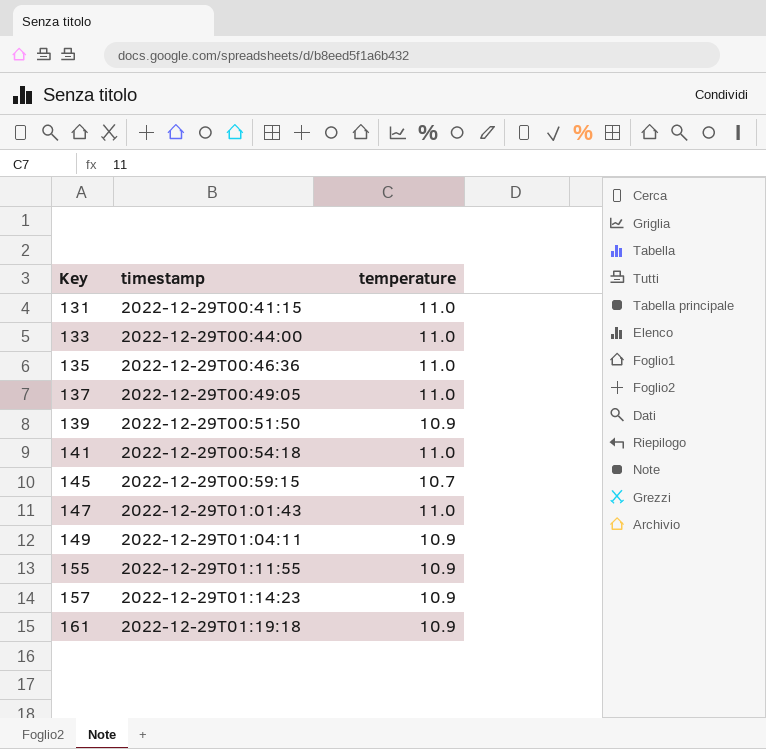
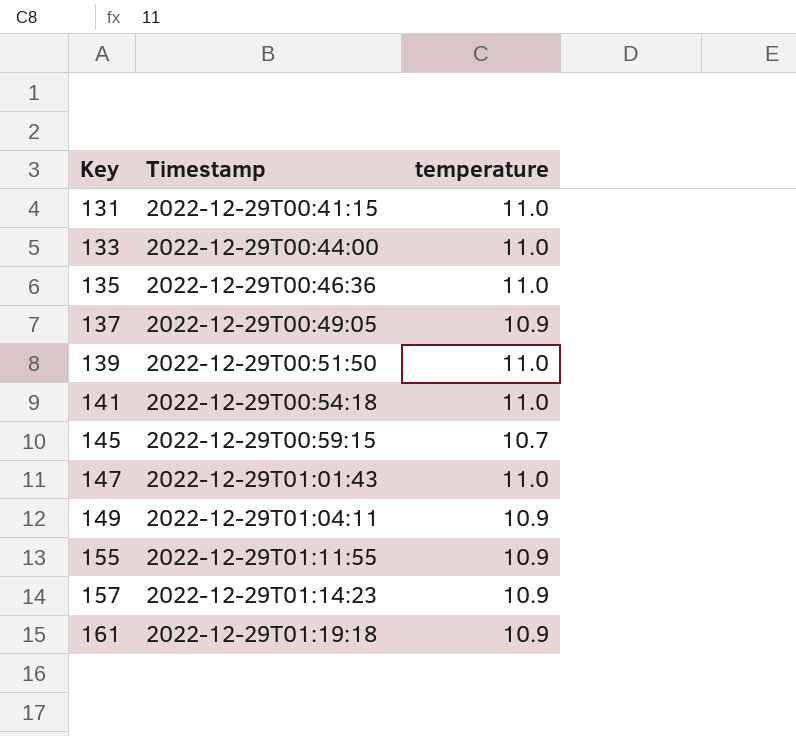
column name: timestamp -> Timestamp
137 | temperature: 11.0 -> 10.9
139 | temperature: 10.9 -> 11.0

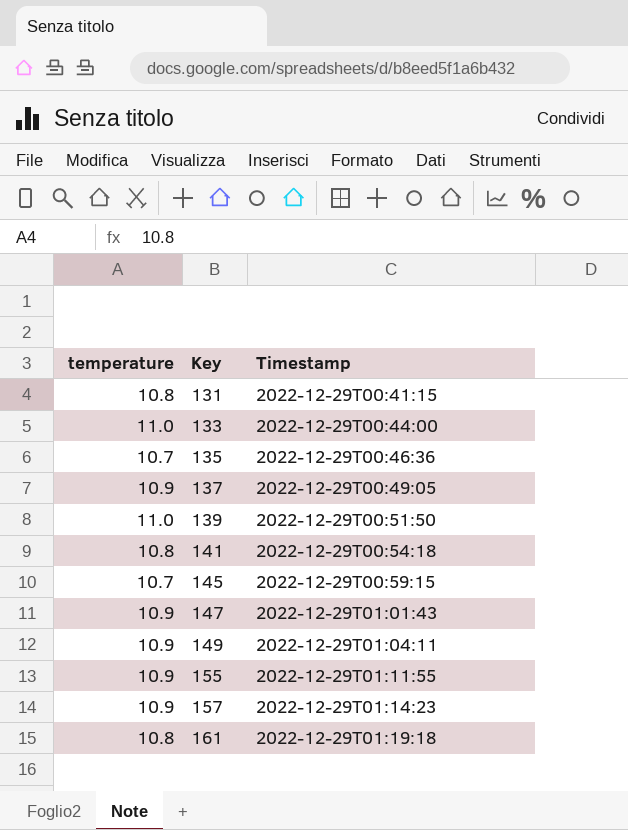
column temperature | position: 3 -> 1
131 | temperature: 11.0 -> 10.8
135 | temperature: 11.0 -> 10.7
141 | temperature: 11.0 -> 10.8
147 | temperature: 11.0 -> 10.9
161 | temperature: 10.9 -> 10.8

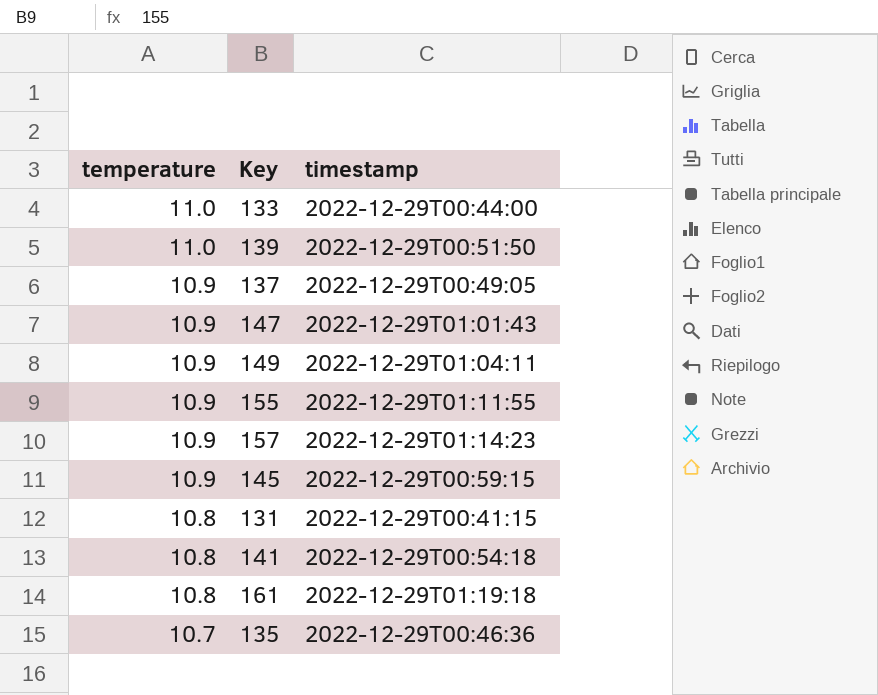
row order: Key ascending -> temperature descending
column name: Timestamp -> timestamp
145 | temperature: 10.7 -> 10.9

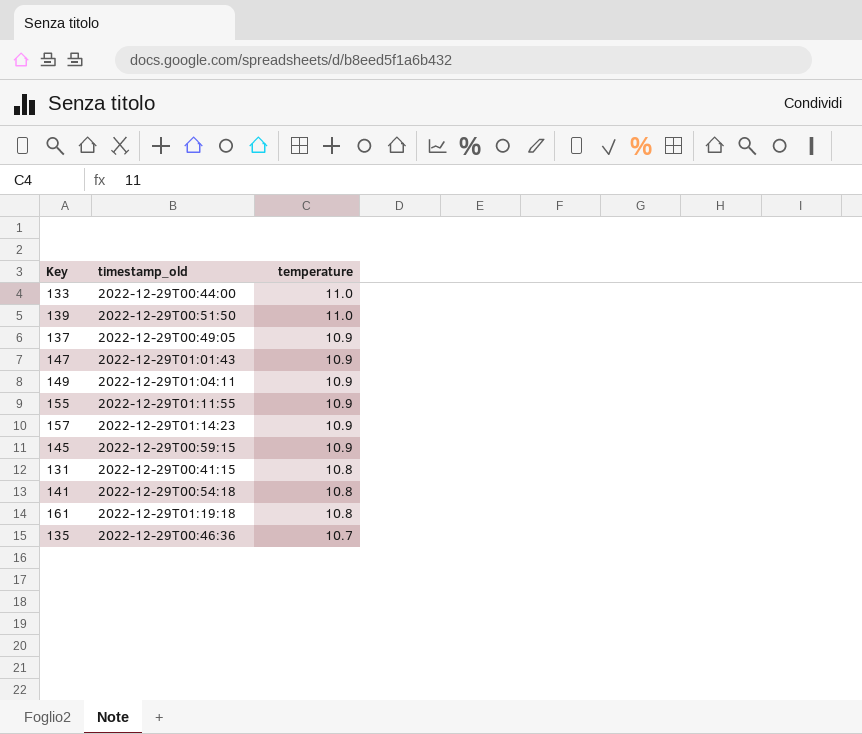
column name: timestamp -> timestamp_old
column temperature | position: 1 -> 3

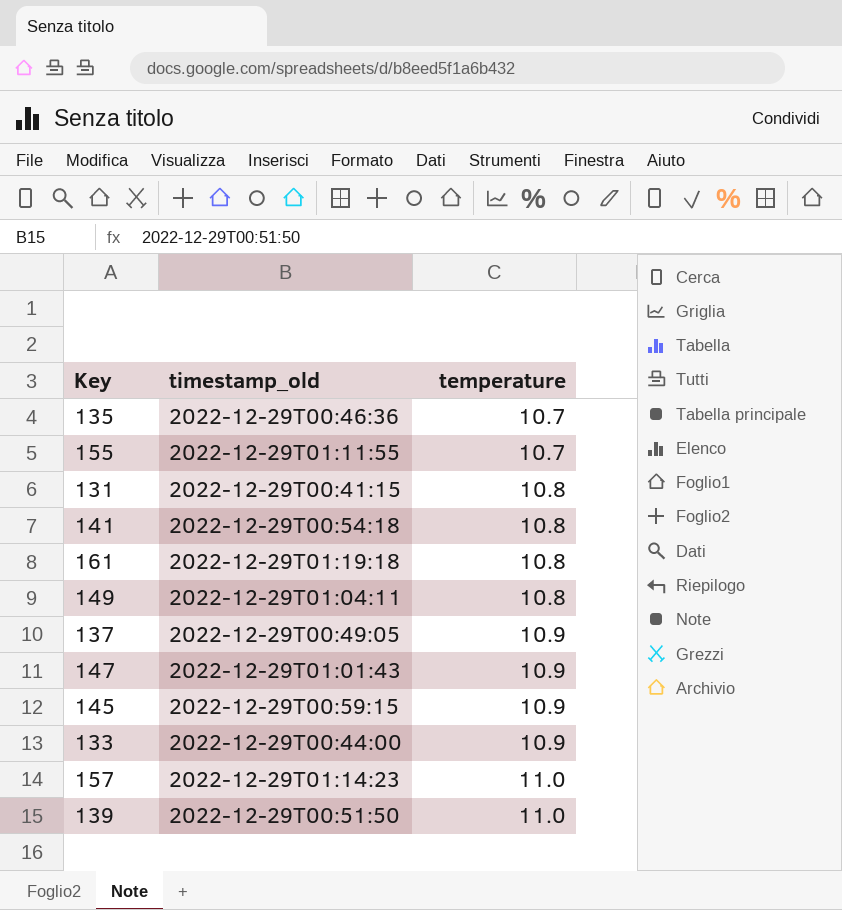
row order: temperature descending -> temperature ascending
155 | temperature: 10.9 -> 10.7
149 | temperature: 10.9 -> 10.8
133 | temperature: 11.0 -> 10.9
157 | temperature: 10.9 -> 11.0

